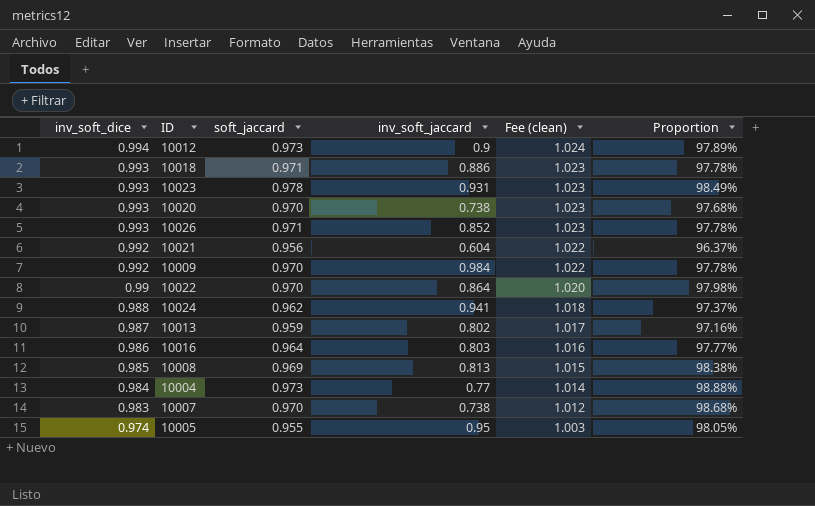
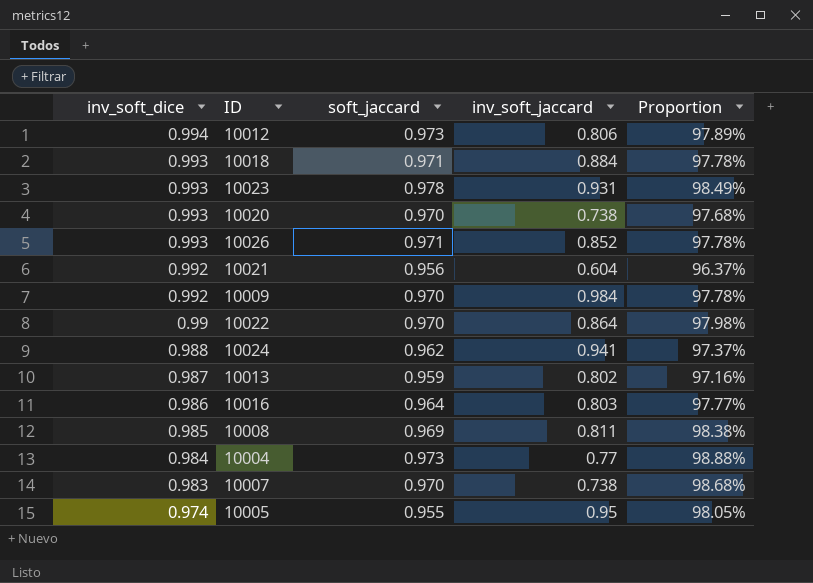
column Fee (clean) | formula: [inv_soft_dice] * 1.03 -> none
10012 | inv_soft_jaccard: 0.9 -> 0.806
10018 | inv_soft_jaccard: 0.886 -> 0.884
10008 | inv_soft_jaccard: 0.813 -> 0.811

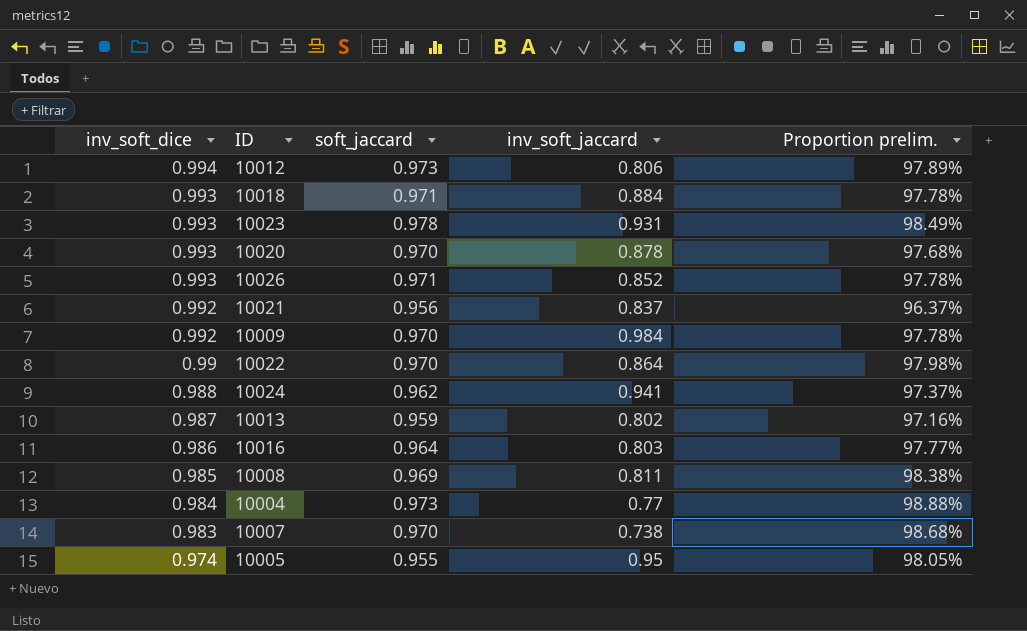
column name: Proportion -> Proportion prelim.
10020 | inv_soft_jaccard: 0.738 -> 0.878
10021 | inv_soft_jaccard: 0.604 -> 0.837

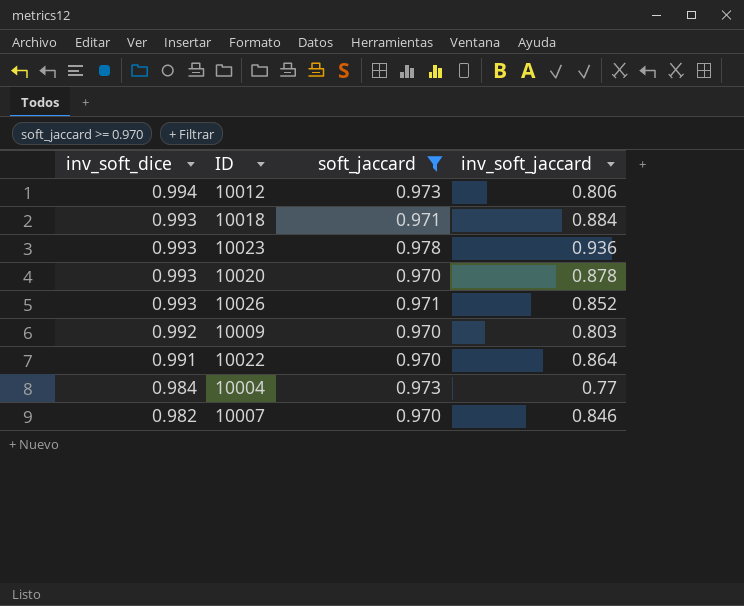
filter: none -> soft_jaccard >= 0.970
column Proportion prelim. | formula: [soft_jaccard] / [inv_soft_dice] -> none
10023 | inv_soft_jaccard: 0.931 -> 0.936
10009 | inv_soft_jaccard: 0.984 -> 0.803
10022 | inv_soft_dice: 0.99 -> 0.991
10007 | inv_soft_dice: 0.983 -> 0.982
10007 | inv_soft_jaccard: 0.738 -> 0.846

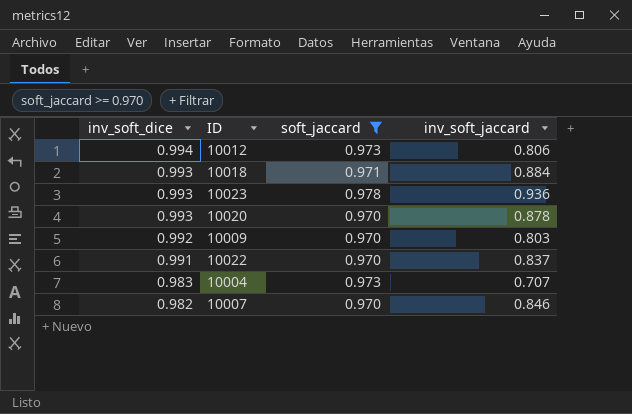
row 10026: 0.993 | 0.971 | 0.852 -> none
10022 | inv_soft_jaccard: 0.864 -> 0.837
10004 | inv_soft_dice: 0.984 -> 0.983
10004 | inv_soft_jaccard: 0.77 -> 0.707

